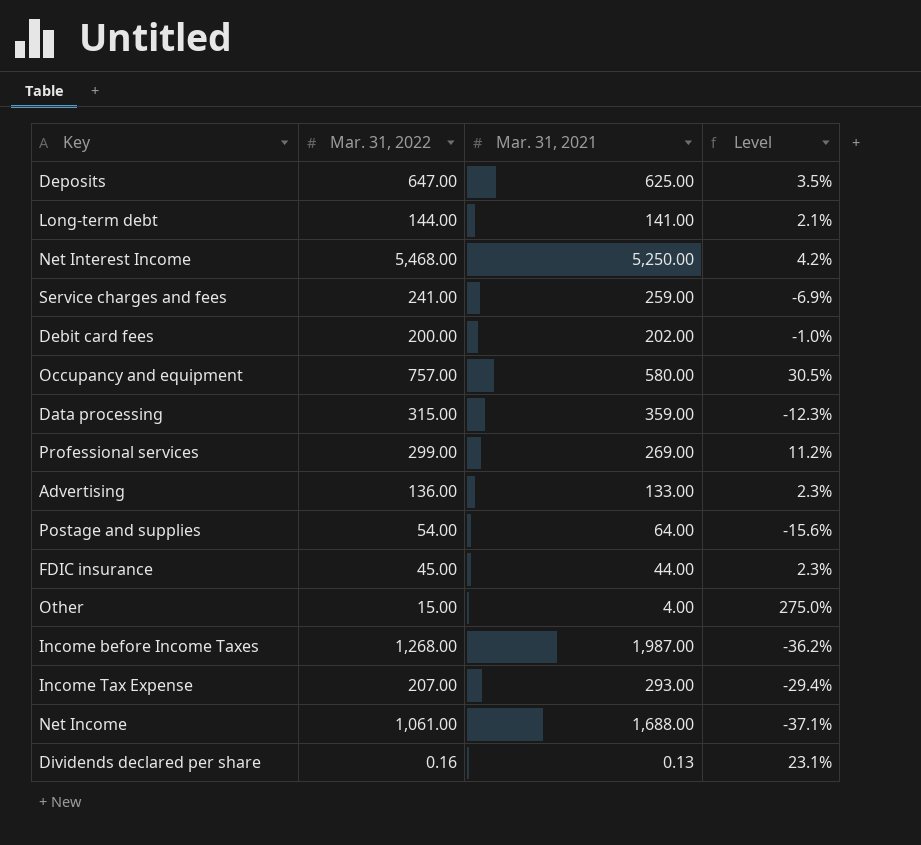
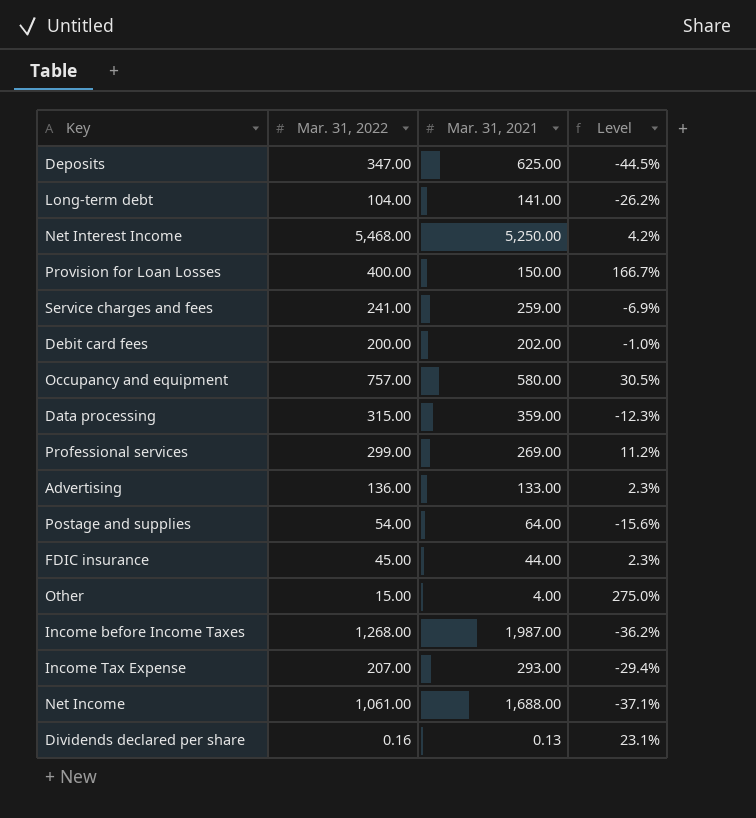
Deposits | Mar. 31, 2022: 647.00 -> 347.00
Deposits | Level: 3.5% -> -44.5%
Long-term debt | Mar. 31, 2022: 144.00 -> 104.00
Long-term debt | Level: 2.1% -> -26.2%
row Provision for Loan Losses: none -> 400.00 | 150.00 | 166.7%

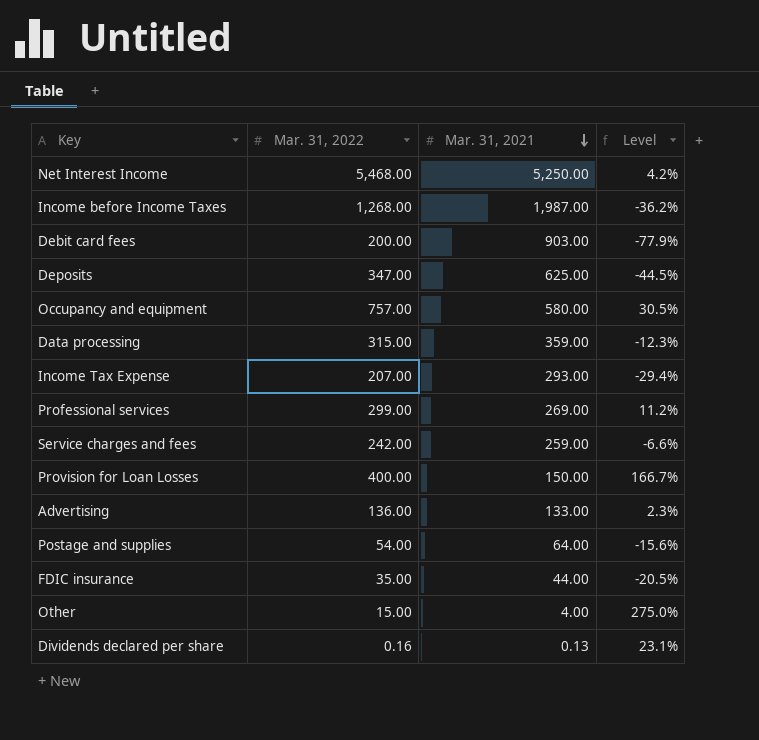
row order: none -> Mar. 31, 2021 descending
row Long-term debt: 104.00 | 141.00 | -26.2% -> none
row Net Income: 1,061.00 | 1,688.00 | -37.1% -> none
Debit card fees | Mar. 31, 2021: 202.00 -> 903.00
Debit card fees | Level: -1.0% -> -77.9%
Service charges and fees | Mar. 31, 2022: 241.00 -> 242.00
Service charges and fees | Level: -6.9% -> -6.6%
FDIC insurance | Mar. 31, 2022: 45.00 -> 35.00
FDIC insurance | Level: 2.3% -> -20.5%

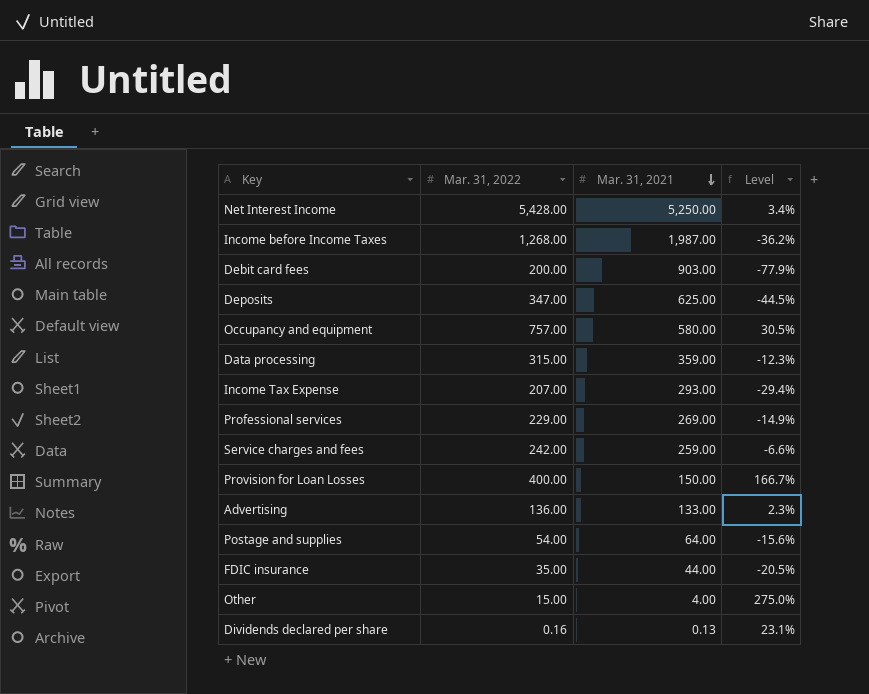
Net Interest Income | Mar. 31, 2022: 5,468.00 -> 5,428.00
Net Interest Income | Level: 4.2% -> 3.4%
Professional services | Mar. 31, 2022: 299.00 -> 229.00
Professional services | Level: 11.2% -> -14.9%

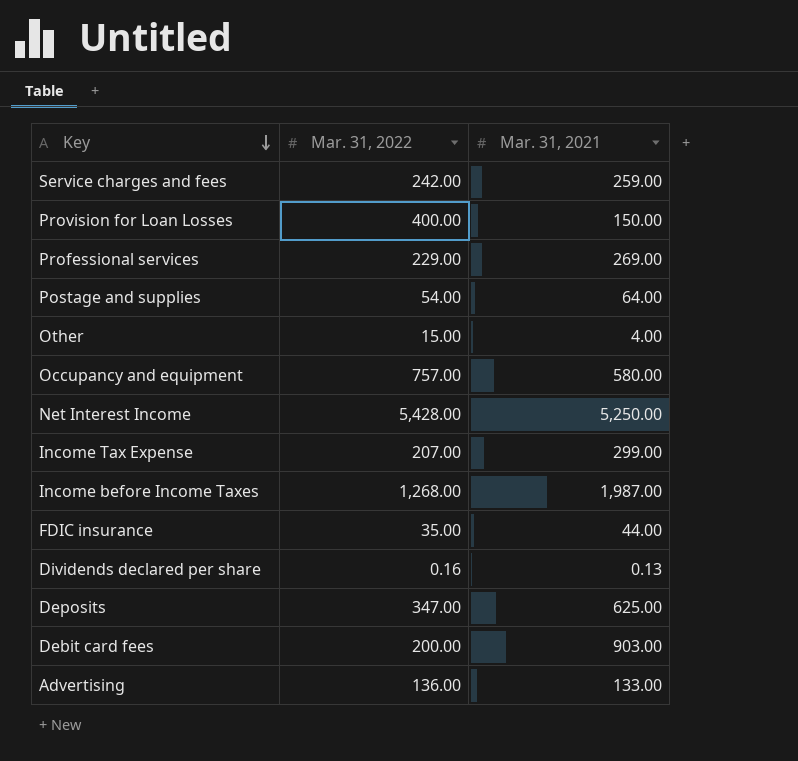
row order: Mar. 31, 2021 descending -> Key descending
column Level | formula: ([Mar. 31, 2022] - [Mar. 31, 2021]) / [Mar. 31, 2021] -> none
row Data processing: 315.00 | 359.00 | -12.3% -> none
Income Tax Expense | Mar. 31, 2021: 293.00 -> 299.00

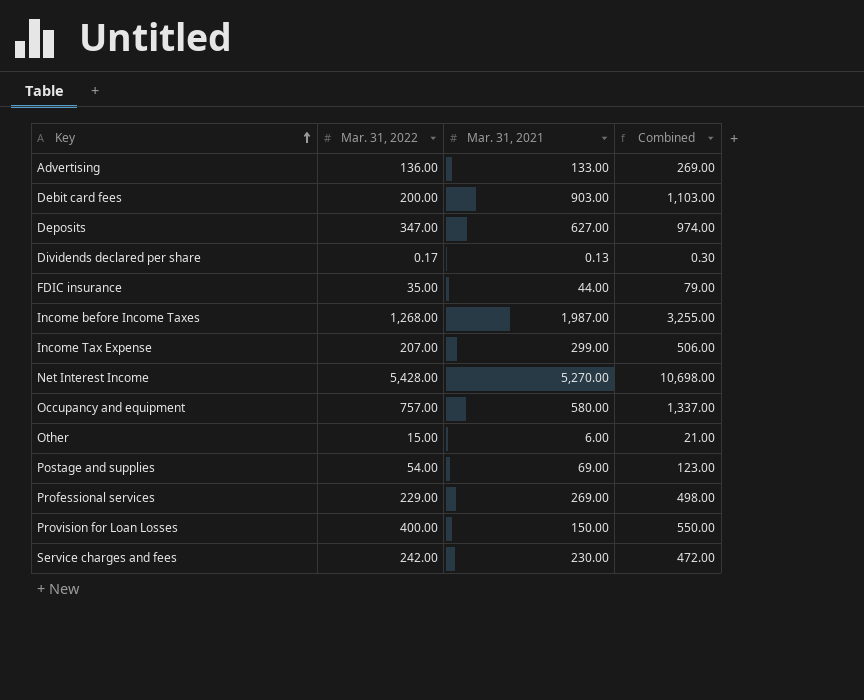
row order: Key descending -> Key ascending
column Combined | formula: none -> [Mar. 31, 2022] + [Mar. 31, 2021]
Deposits | Mar. 31, 2021: 625.00 -> 627.00
Dividends declared per share | Mar. 31, 2022: 0.16 -> 0.17
Net Interest Income | Mar. 31, 2021: 5,250.00 -> 5,270.00
Other | Mar. 31, 2021: 4.00 -> 6.00
Postage and supplies | Mar. 31, 2021: 64.00 -> 69.00
Service charges and fees | Mar. 31, 2021: 259.00 -> 230.00

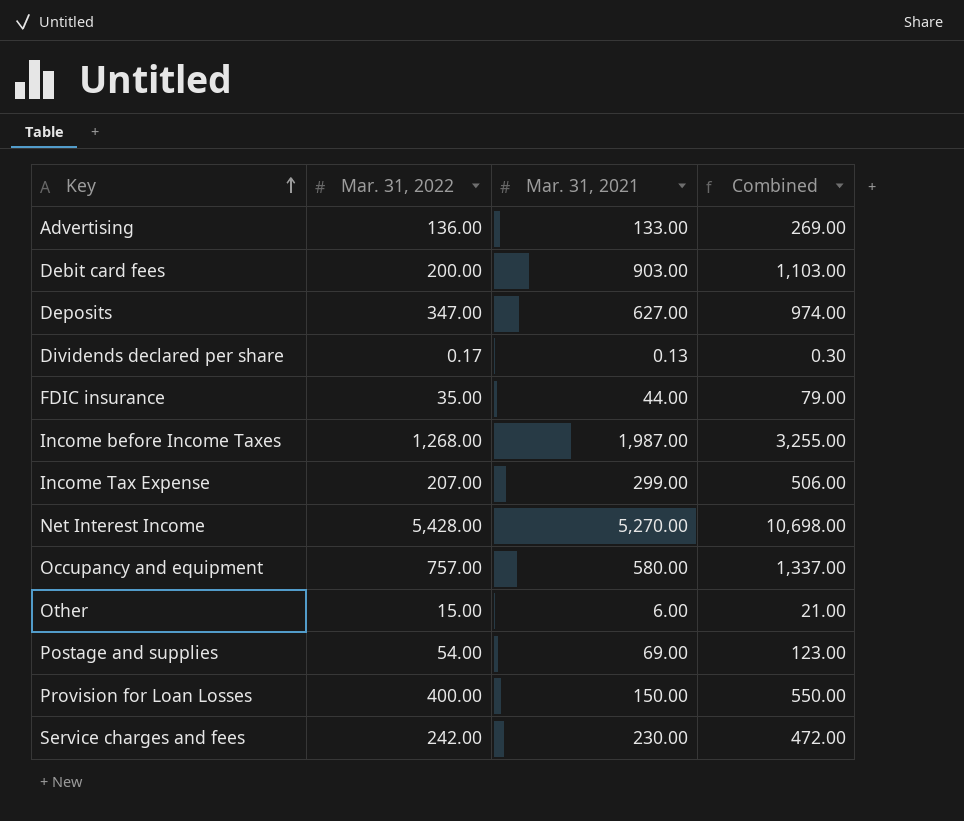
row Professional services: 229.00 | 269.00 | 498.00 -> none

